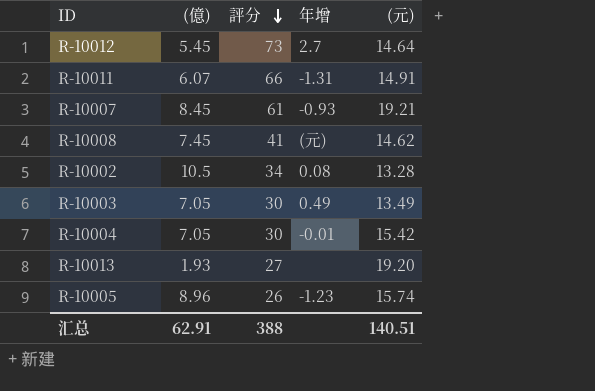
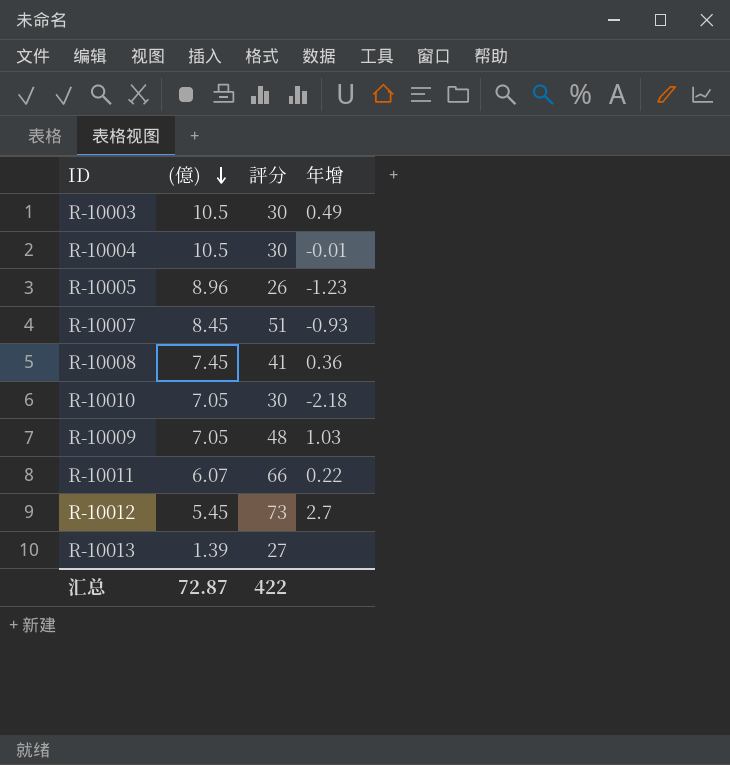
row order: 評分 descending -> (億) descending
column (元) | position: 5 -> none
row R-10002: 10.5 | 34 | 0.08 | 13.28 -> none
R-10003 | (億): 7.05 -> 10.5
R-10004 | (億): 7.05 -> 10.5
R-10007 | 評分: 61 -> 51
R-10008 | 年增: (元) -> 0.36
row R-10010: none -> 7.05 | 30 | -2.18
row R-10009: none -> 7.05 | 48 | 1.03
R-10011 | 年增: -1.31 -> 0.22
R-10013 | (億): 1.93 -> 1.39
汇总 | (億): 62.91 -> 72.87
汇总 | 評分: 388 -> 422

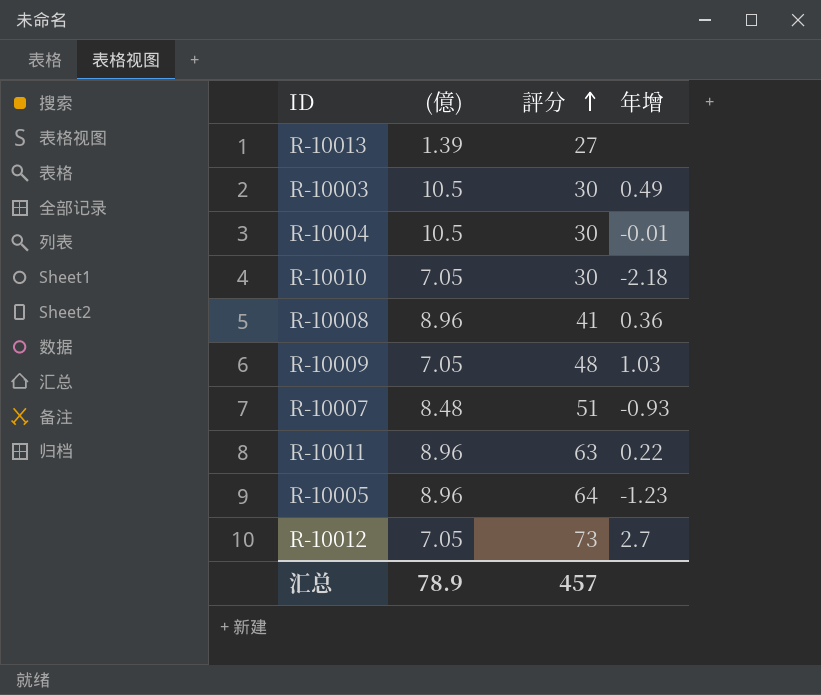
row order: (億) descending -> 評分 ascending
R-10008 | (億): 7.45 -> 8.96
R-10007 | (億): 8.45 -> 8.48
R-10011 | (億): 6.07 -> 8.96
R-10011 | 評分: 66 -> 63
R-10005 | 評分: 26 -> 64
R-10012 | (億): 5.45 -> 7.05
汇总 | (億): 72.87 -> 78.9
汇总 | 評分: 422 -> 457

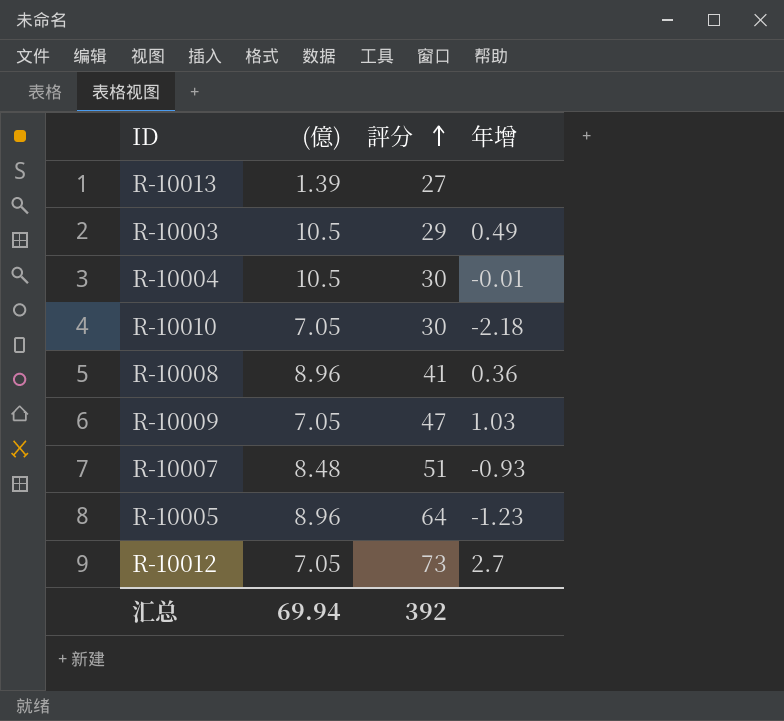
row R-10011: 8.96 | 63 | 0.22 -> none
R-10003 | 評分: 30 -> 29
R-10009 | 評分: 48 -> 47
汇总 | (億): 78.9 -> 69.94
汇总 | 評分: 457 -> 392

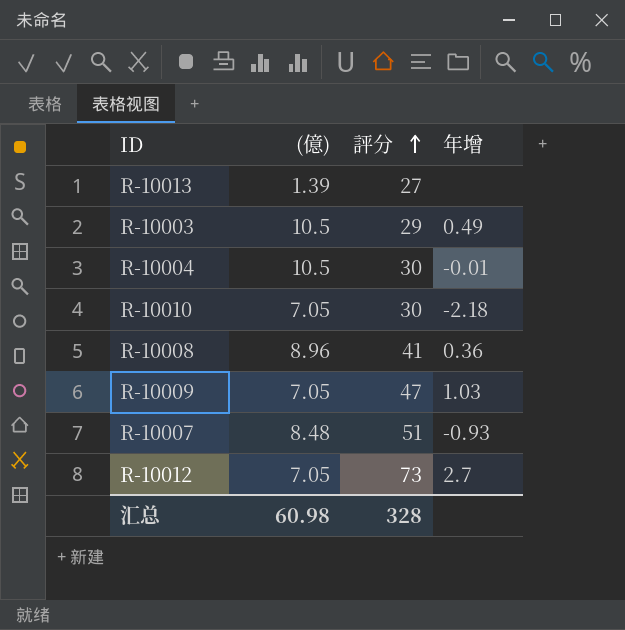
row R-10005: 8.96 | 64 | -1.23 -> none
汇总 | (億): 69.94 -> 60.98
汇总 | 評分: 392 -> 328

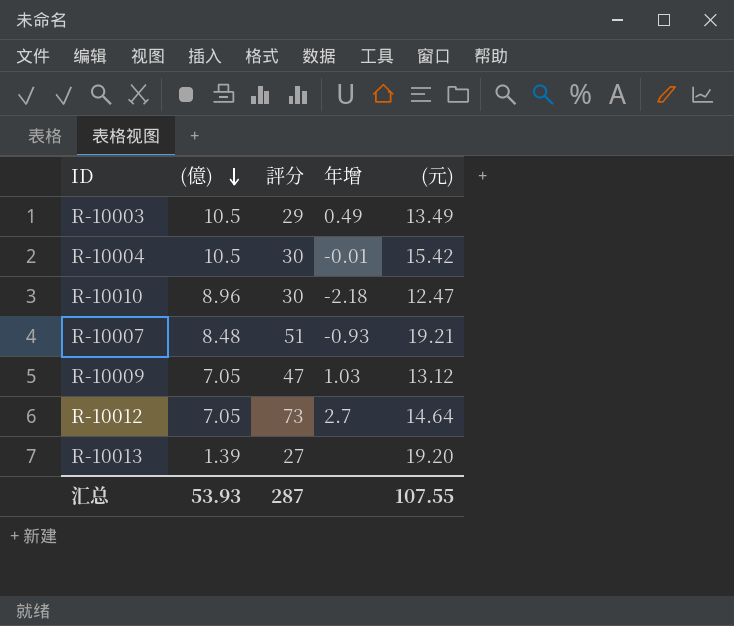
row order: 評分 ascending -> (億) descending
column (元) | position: none -> 5
row R-10008: 8.96 | 41 | 0.36 -> none
R-10010 | (億): 7.05 -> 8.96
汇总 | (億): 60.98 -> 53.93
汇总 | 評分: 328 -> 287

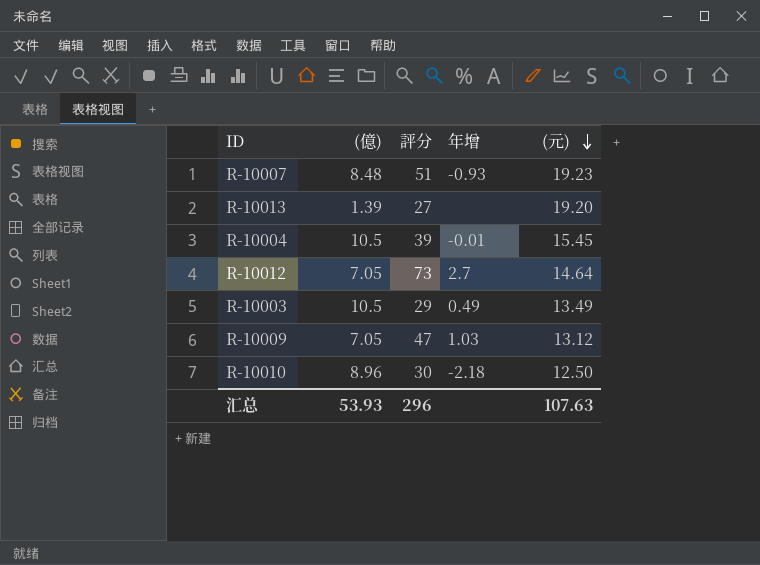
row order: (億) descending -> (元) descending
R-10007 | (元): 19.21 -> 19.23
R-10004 | 評分: 30 -> 39
R-10004 | (元): 15.42 -> 15.45
R-10010 | (元): 12.47 -> 12.50
汇总 | 評分: 287 -> 296
汇总 | (元): 107.55 -> 107.63

